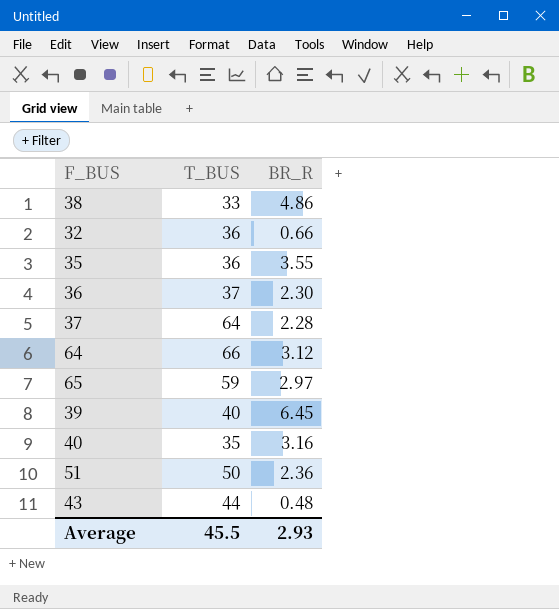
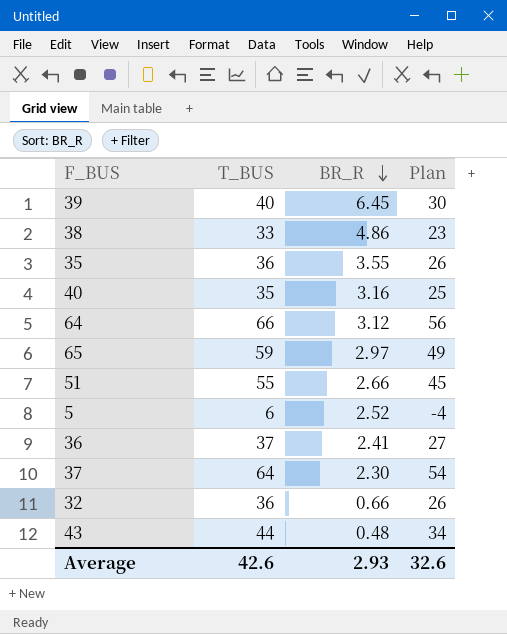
row order: none -> BR_R descending
column Plan | formula: none -> [T_BUS] - 10
51 | T_BUS: 50 -> 55
51 | BR_R: 2.36 -> 2.66
row 5: none -> 6 | 2.52 | -4
36 | BR_R: 2.30 -> 2.41
37 | BR_R: 2.28 -> 2.30
Average | T_BUS: 45.5 -> 42.6

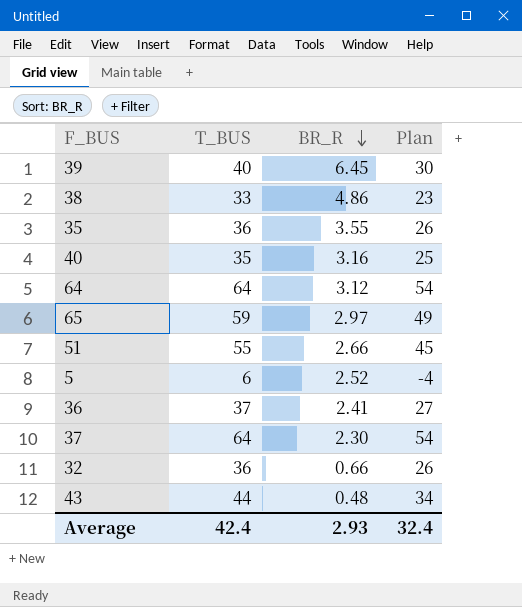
64 | T_BUS: 66 -> 64
64 | Plan: 56 -> 54
Average | T_BUS: 42.6 -> 42.4
Average | Plan: 32.6 -> 32.4

